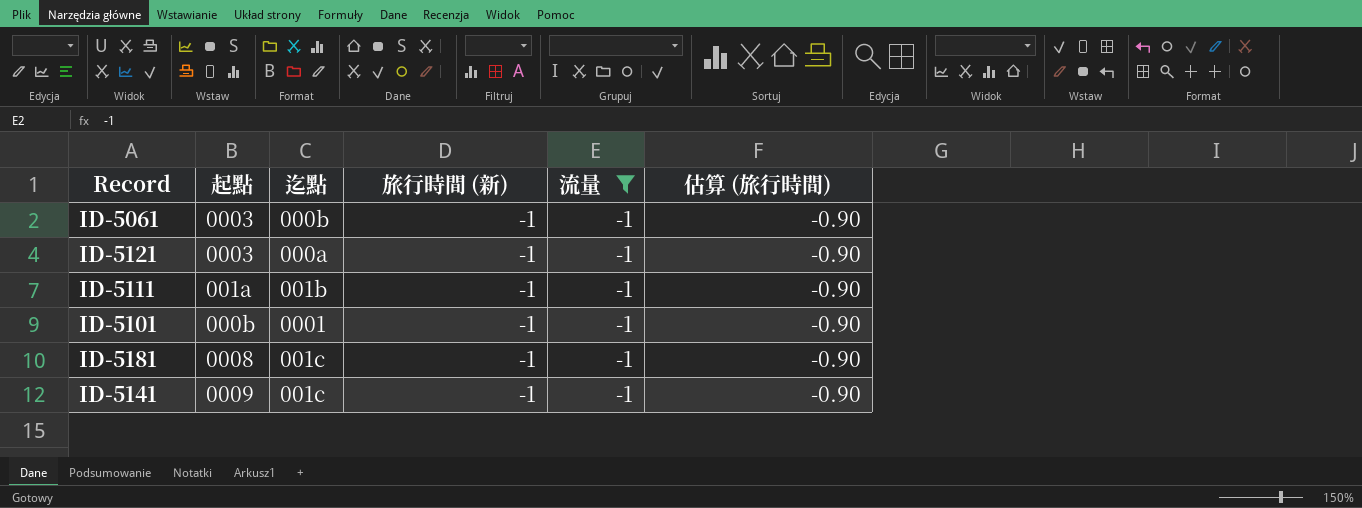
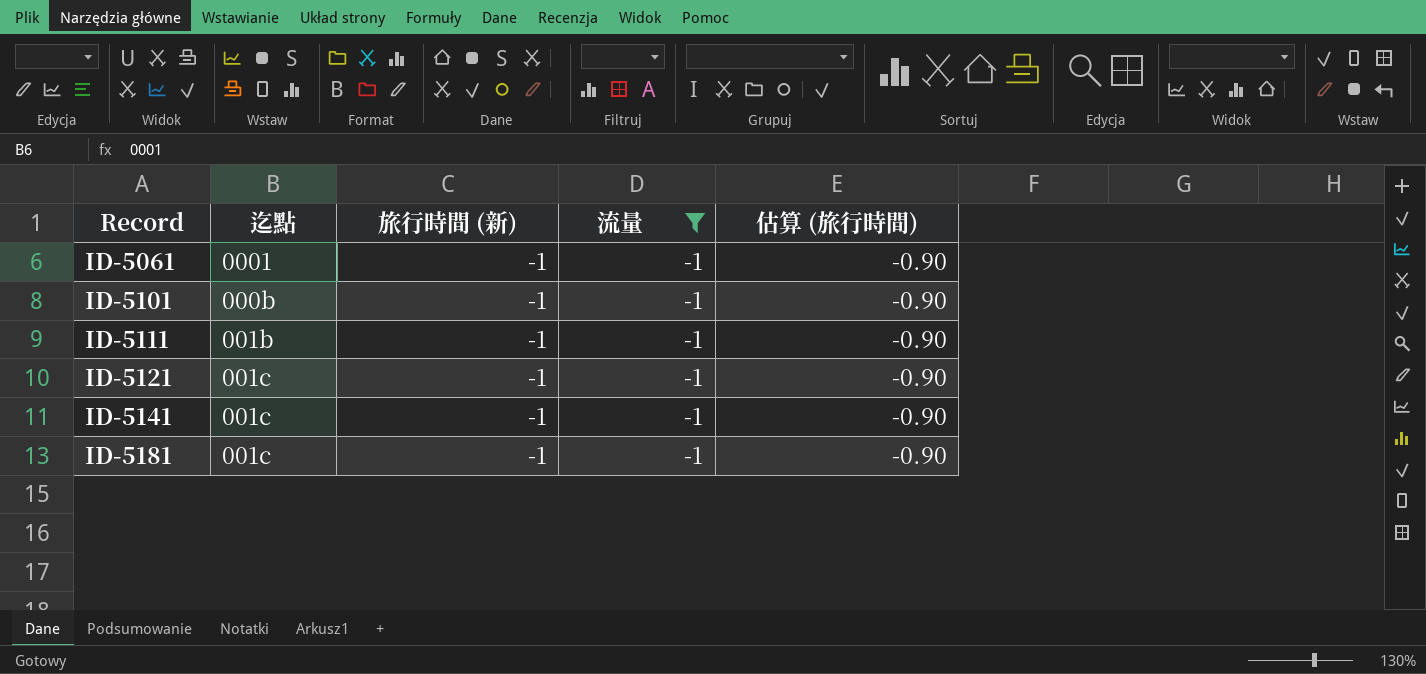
row order: none -> Record ascending
column 起點 | position: 2 -> none
ID-5061 | 迄點: 000b -> 0001
ID-5101 | 迄點: 0001 -> 000b
ID-5121 | 迄點: 000a -> 001c

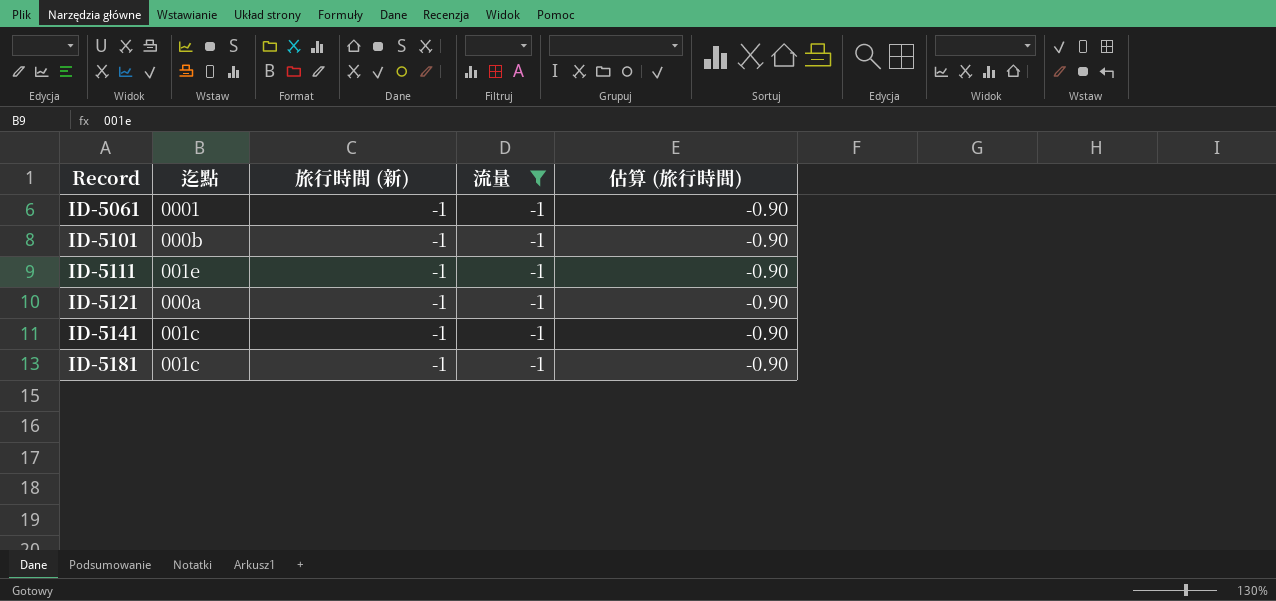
ID-5111 | 迄點: 001b -> 001e
ID-5121 | 迄點: 001c -> 000a

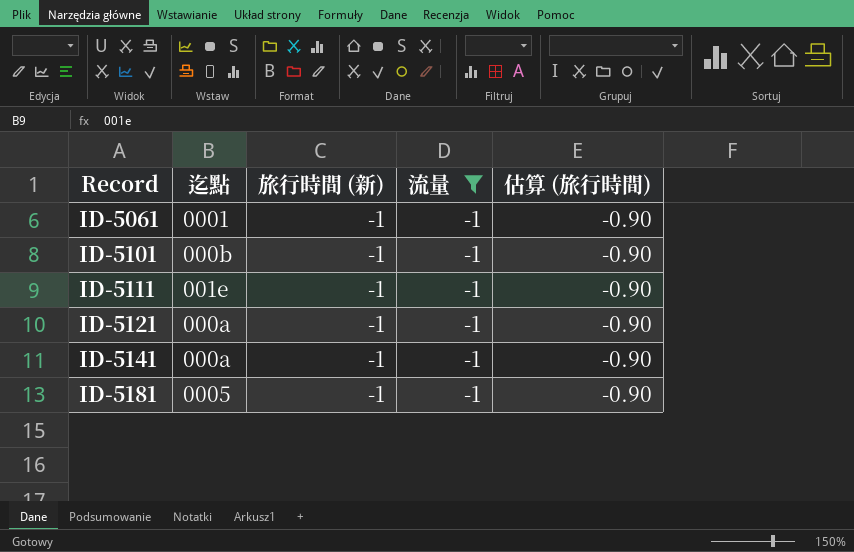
ID-5141 | 迄點: 001c -> 000a
ID-5181 | 迄點: 001c -> 0005

